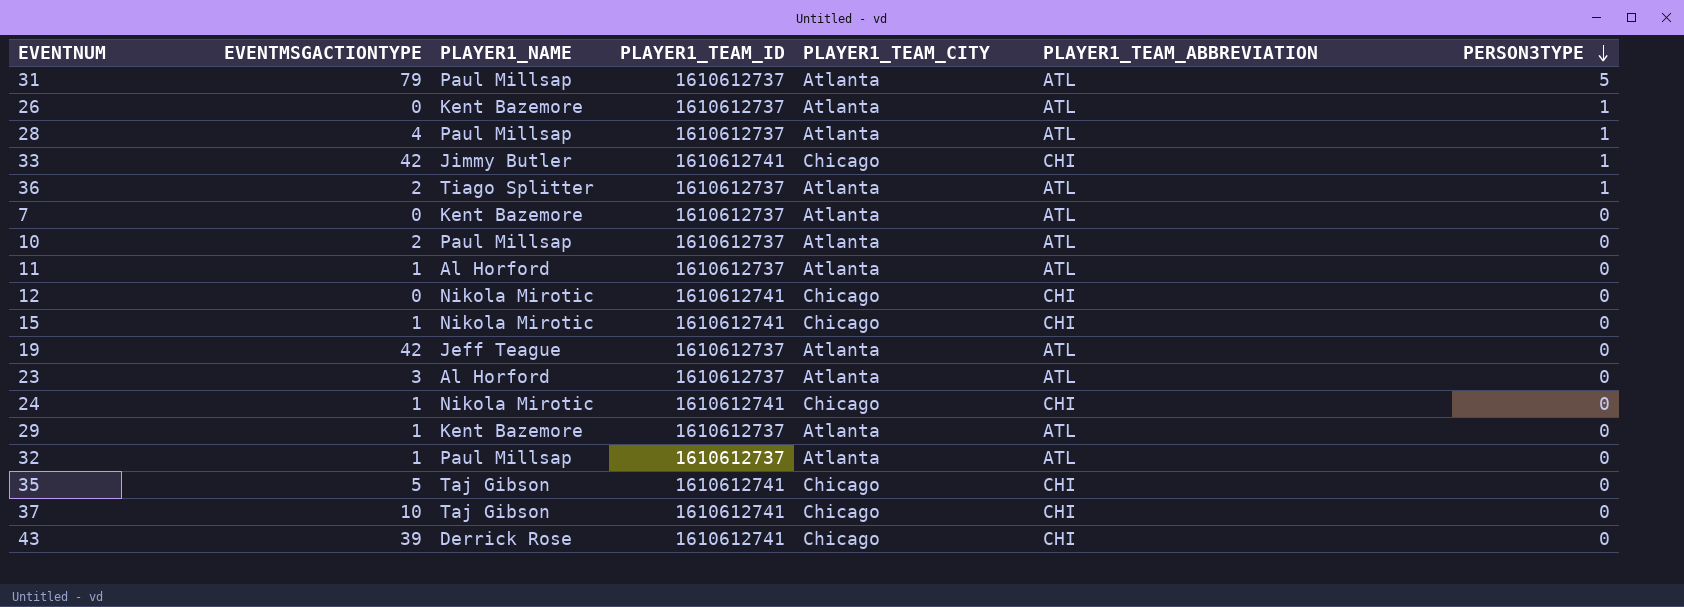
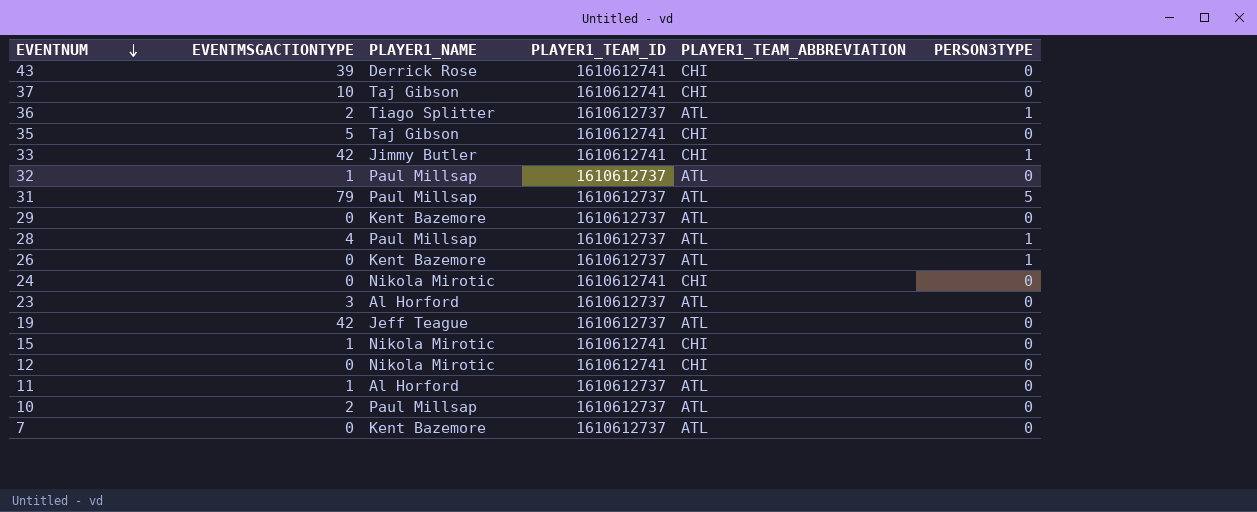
row order: PERSON3TYPE descending -> EVENTNUM descending
column PLAYER1_TEAM_CITY | position: 5 -> none
29 | EVENTMSGACTIONTYPE: 1 -> 0
24 | EVENTMSGACTIONTYPE: 1 -> 0

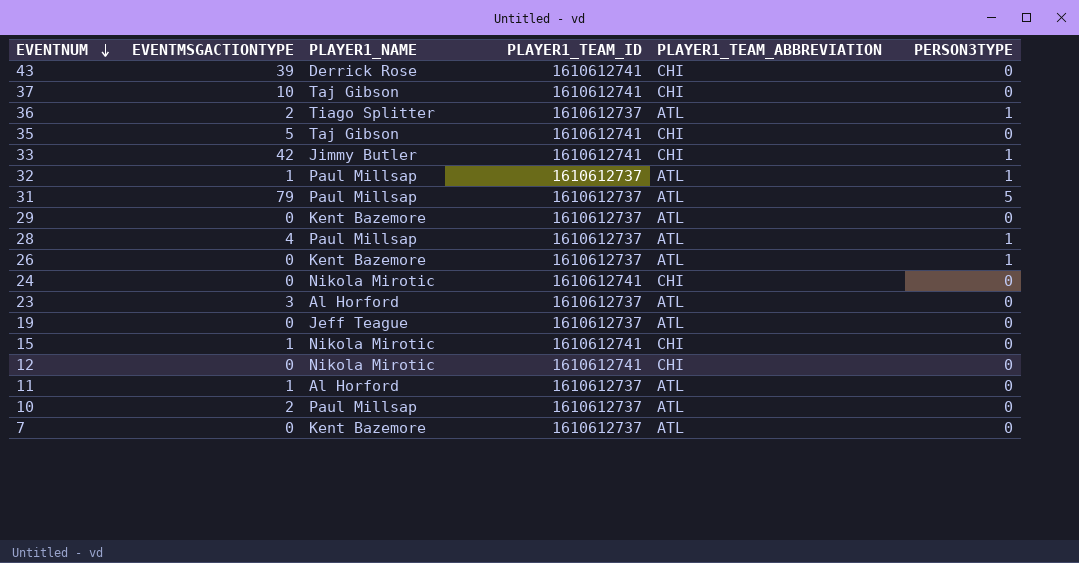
32 | PERSON3TYPE: 0 -> 1
19 | EVENTMSGACTIONTYPE: 42 -> 0

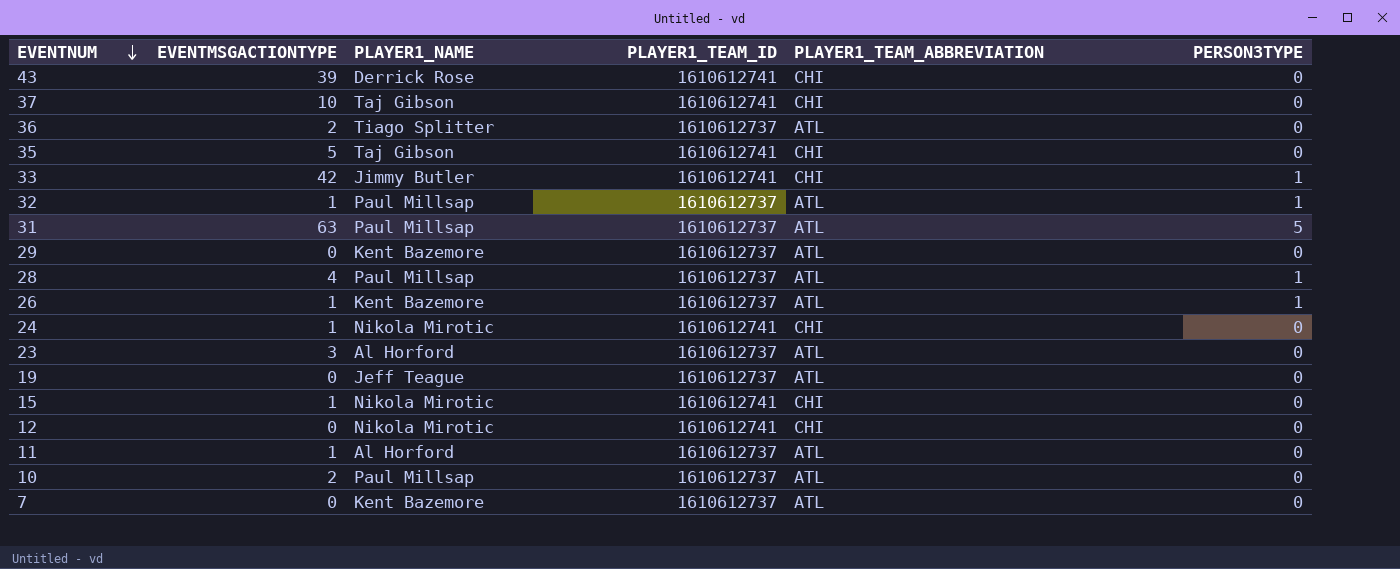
36 | PERSON3TYPE: 1 -> 0
31 | EVENTMSGACTIONTYPE: 79 -> 63
26 | EVENTMSGACTIONTYPE: 0 -> 1
24 | EVENTMSGACTIONTYPE: 0 -> 1

